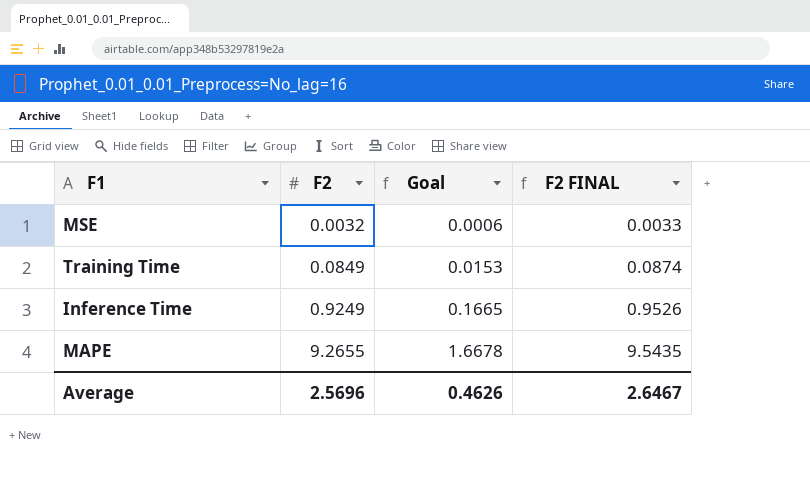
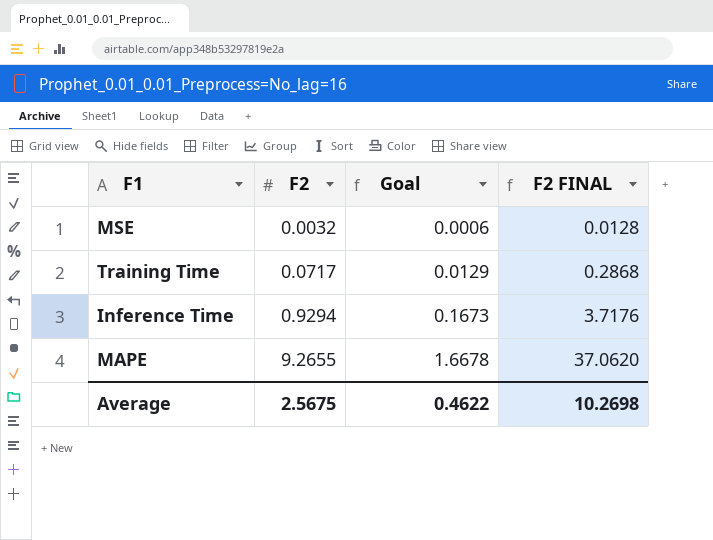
column F2 FINAL | formula: [F2] * 1.03 -> [F2] * 4
Training Time | F2: 0.0849 -> 0.0717
Training Time | Goal: 0.0153 -> 0.0129
Inference Time | F2: 0.9249 -> 0.9294
Inference Time | Goal: 0.1665 -> 0.1673
Average | F2: 2.5696 -> 2.5675
Average | Goal: 0.4626 -> 0.4622
Average | F2 FINAL: 2.6467 -> 10.2698

